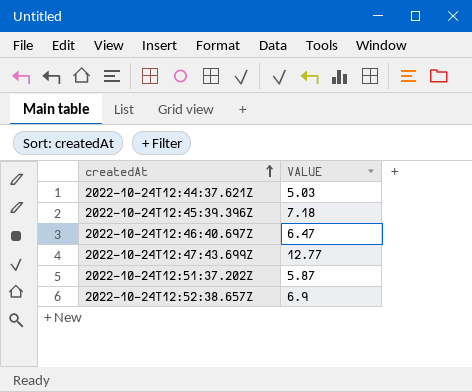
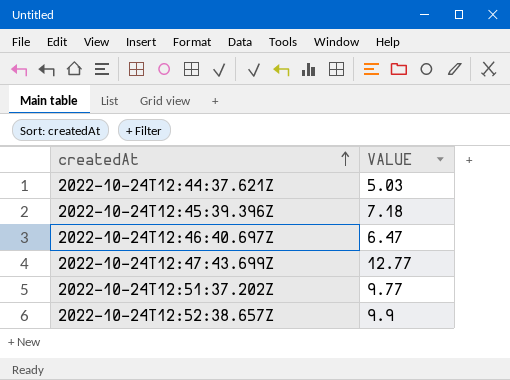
2022-10-24T12:51:37.202Z | VALUE: 5.87 -> 9.77
2022-10-24T12:52:38.657Z | VALUE: 6.9 -> 9.9

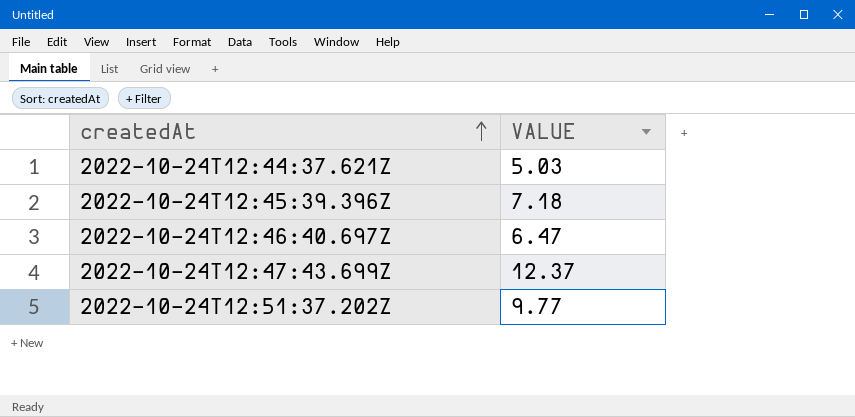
row 2022-10-24T12:52:38.657Z: 9.9 -> none
2022-10-24T12:47:43.699Z | VALUE: 12.77 -> 12.37

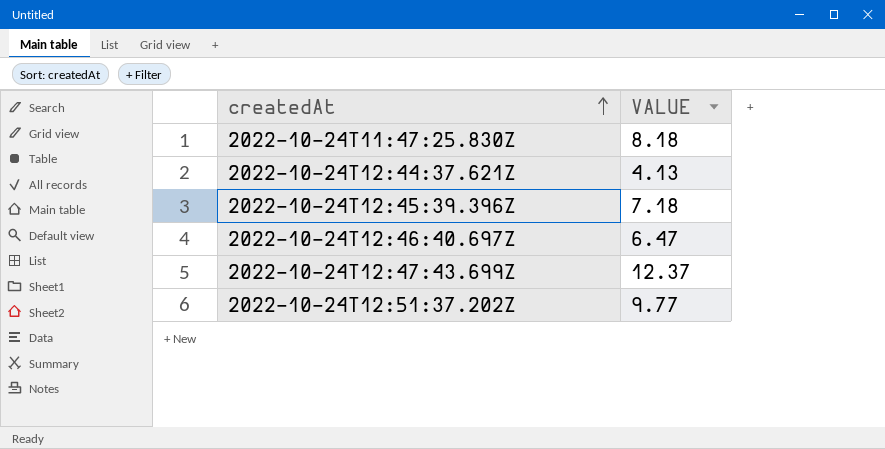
row 2022-10-24T11:47:25.830Z: none -> 8.18
2022-10-24T12:44:37.621Z | VALUE: 5.03 -> 4.13

